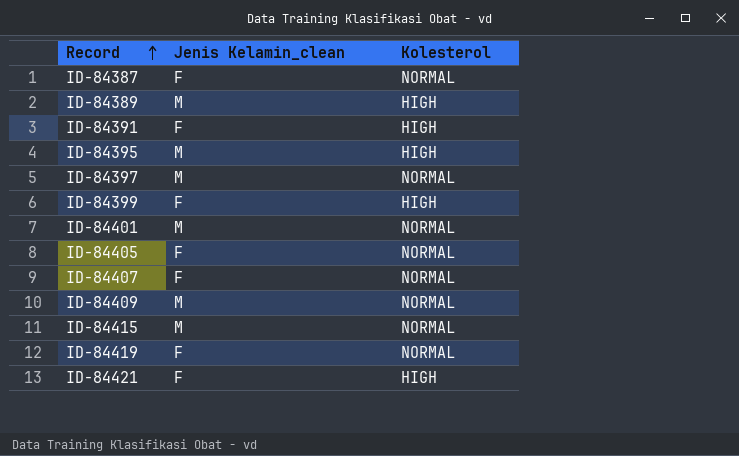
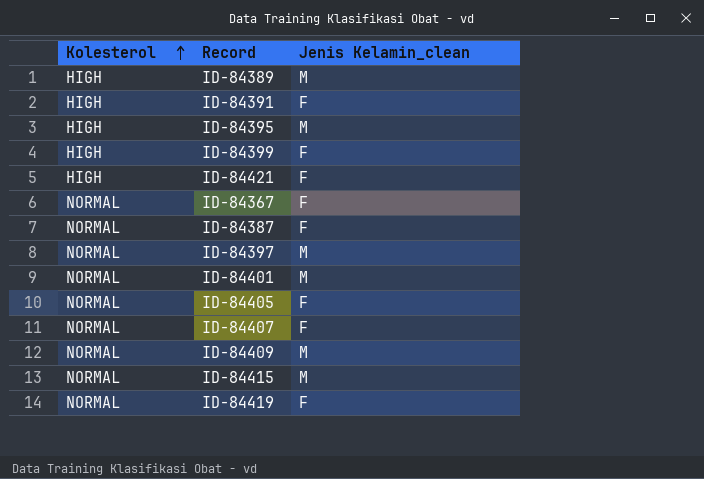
row order: Record ascending -> Kolesterol ascending
column Kolesterol | position: 3 -> 1
row ID-84367: none -> NORMAL | F

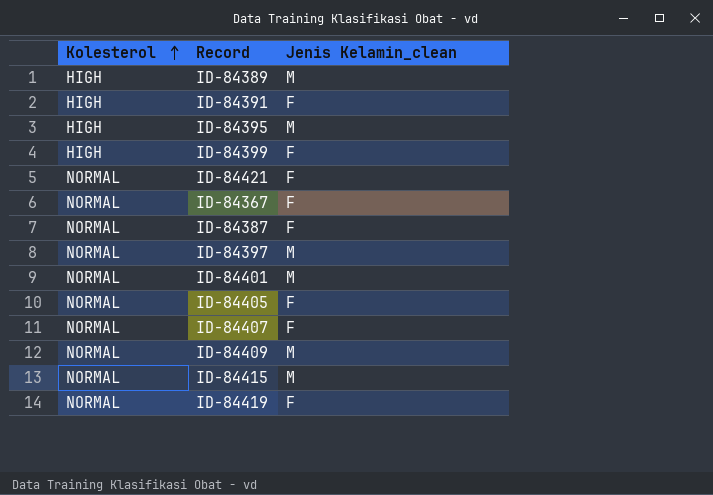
ID-84421 | Kolesterol: HIGH -> NORMAL

